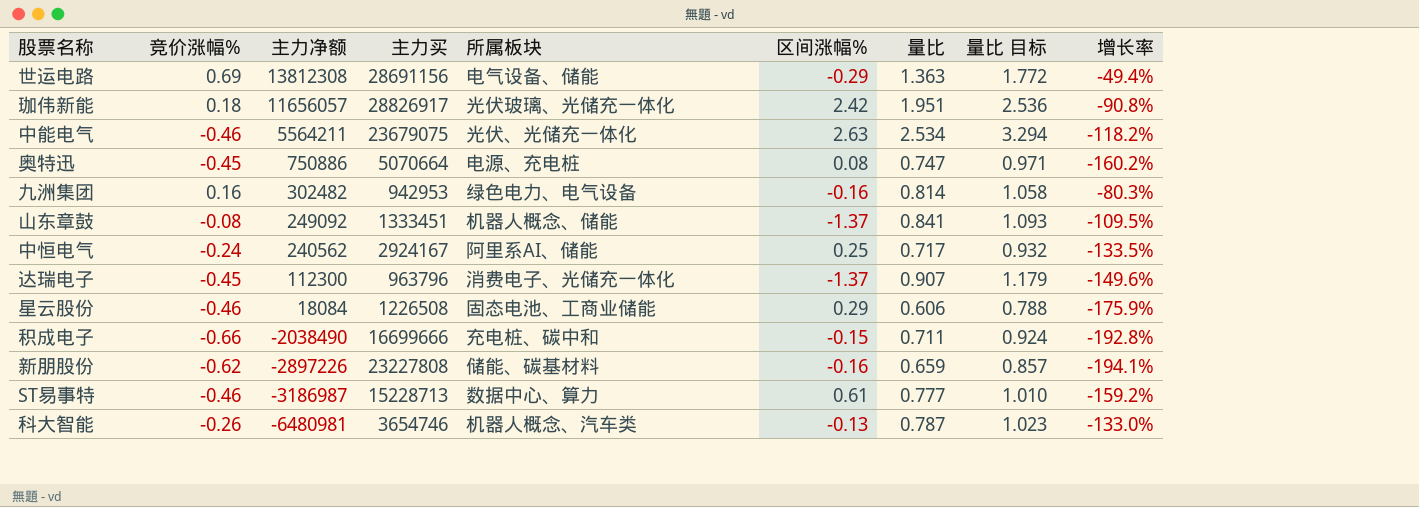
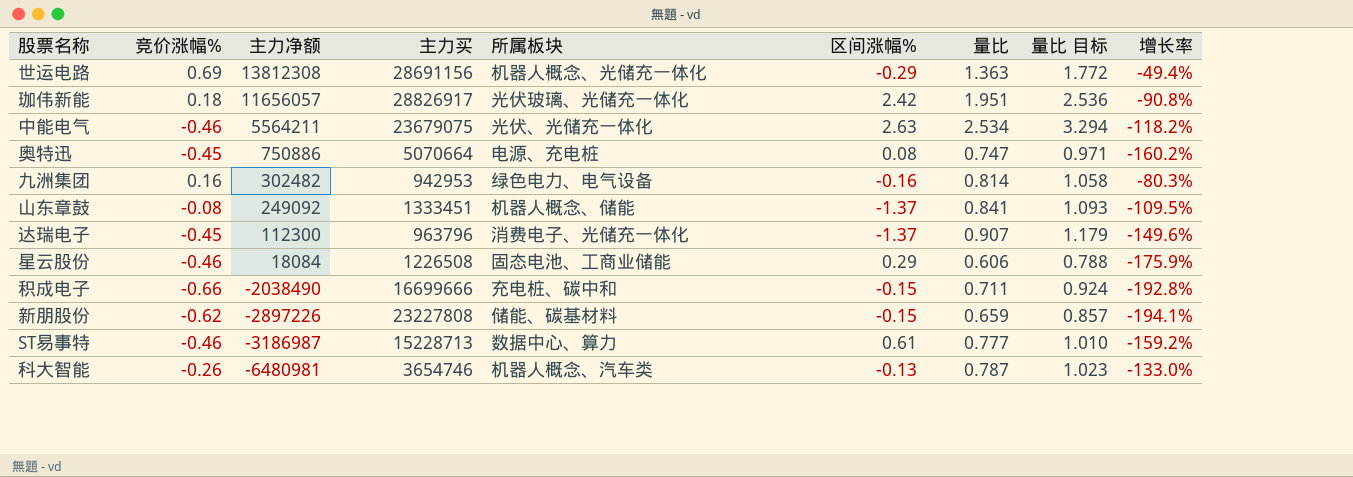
row 中恒电气: -0.24 | 240562 | 2924167 | 阿里系AI、储能 | 0.25 | 0.717 | 0.932 | -133.5% -> none
世运电路 | 所属板块: 电气设备、储能 -> 机器人概念、光储充一体化
新朋股份 | 区间涨幅%: -0.16 -> -0.15

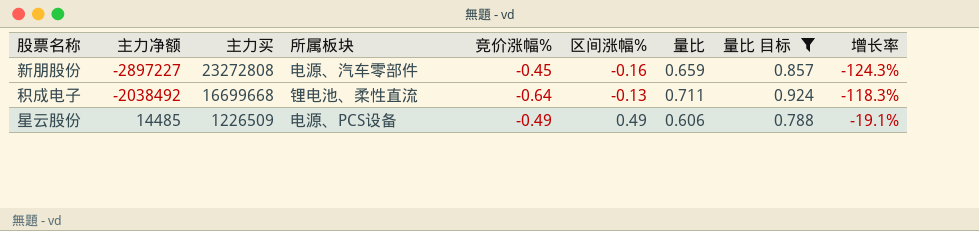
filter: none -> 量比 目标 <= 0.924
row order: 主力净额 descending -> 主力净额 ascending
column 竞价涨幅% | position: 2 -> 5
column 增长率 | formula: ([竞价涨幅%] - [量比]) / [量比] -> ([区间涨幅%] - [量比]) / [量比]
新朋股份 | 主力净额: -2897226 -> -2897227
新朋股份 | 主力买: 23227808 -> 23272808
新朋股份 | 所属板块: 储能、碳基材料 -> 电源、汽车零部件
新朋股份 | 竞价涨幅%: -0.62 -> -0.45
新朋股份 | 区间涨幅%: -0.15 -> -0.16
积成电子 | 主力净额: -2038490 -> -2038492
积成电子 | 主力买: 16699666 -> 16699668
积成电子 | 所属板块: 充电桩、碳中和 -> 锂电池、柔性直流
积成电子 | 竞价涨幅%: -0.66 -> -0.64
积成电子 | 区间涨幅%: -0.15 -> -0.13
星云股份 | 主力净额: 18084 -> 14485
星云股份 | 主力买: 1226508 -> 1226509
星云股份 | 所属板块: 固态电池、工商业储能 -> 电源、PCS设备
星云股份 | 竞价涨幅%: -0.46 -> -0.49
星云股份 | 区间涨幅%: 0.29 -> 0.49

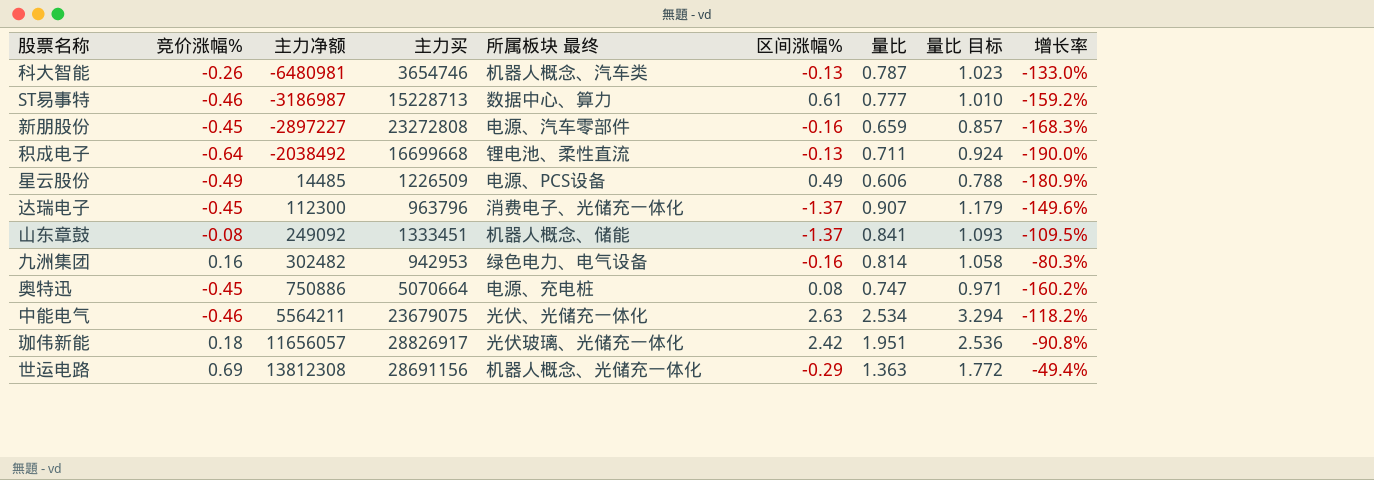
filter: 量比 目标 <= 0.924 -> none
column 竞价涨幅% | position: 5 -> 2
column name: 所属板块 -> 所属板块 最终
column 增长率 | formula: ([区间涨幅%] - [量比]) / [量比] -> ([竞价涨幅%] - [量比]) / [量比]

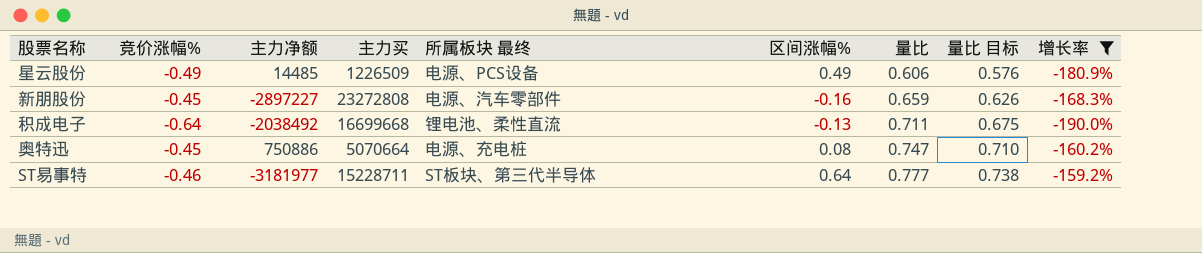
filter: none -> 增长率 <= -159.2%
row order: 主力净额 ascending -> 量比 ascending
column 量比 目标 | formula: [量比] * 1.3 -> [量比] * 0.95
ST易事特 | 主力净额: -3186987 -> -3181977
ST易事特 | 主力买: 15228713 -> 15228711
ST易事特 | 所属板块 最终: 数据中心、算力 -> ST板块、第三代半导体
ST易事特 | 区间涨幅%: 0.61 -> 0.64

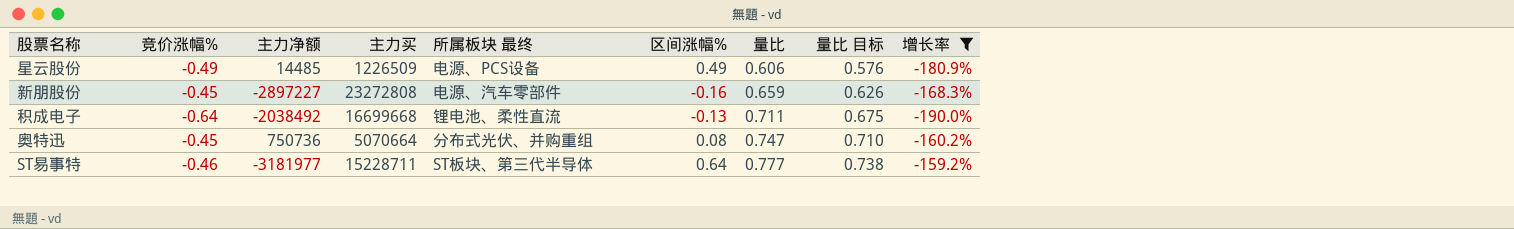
奥特迅 | 主力净额: 750886 -> 750736
奥特迅 | 所属板块 最终: 电源、充电桩 -> 分布式光伏、并购重组

